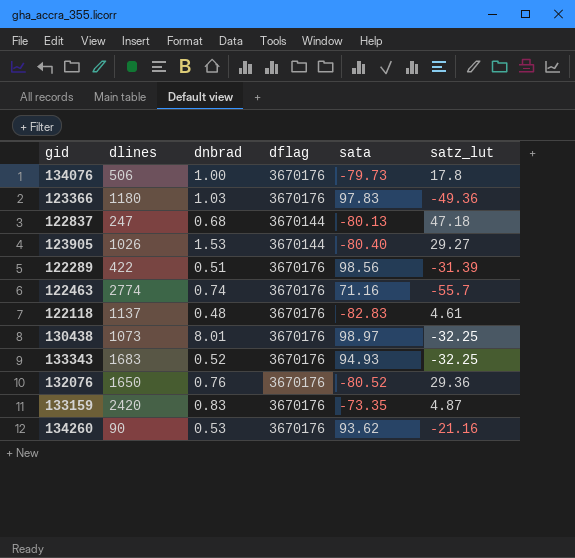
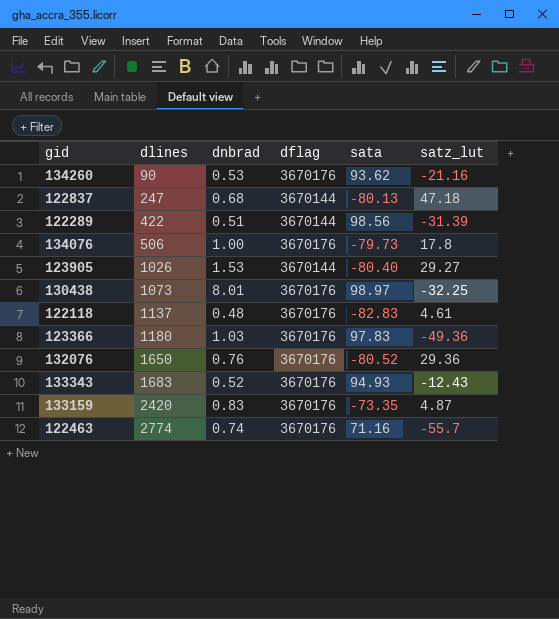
row order: none -> dlines ascending
122289 | dflag: 3670176 -> 3670144
133343 | satz_lut: -32.25 -> -12.43

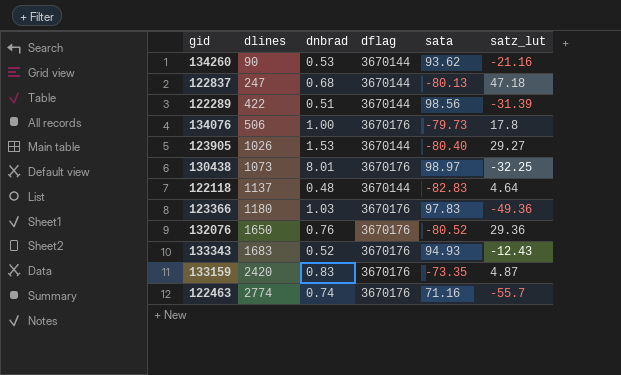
134260 | dflag: 3670176 -> 3670144
122118 | dflag: 3670176 -> 3670144
122118 | satz_lut: 4.61 -> 4.64

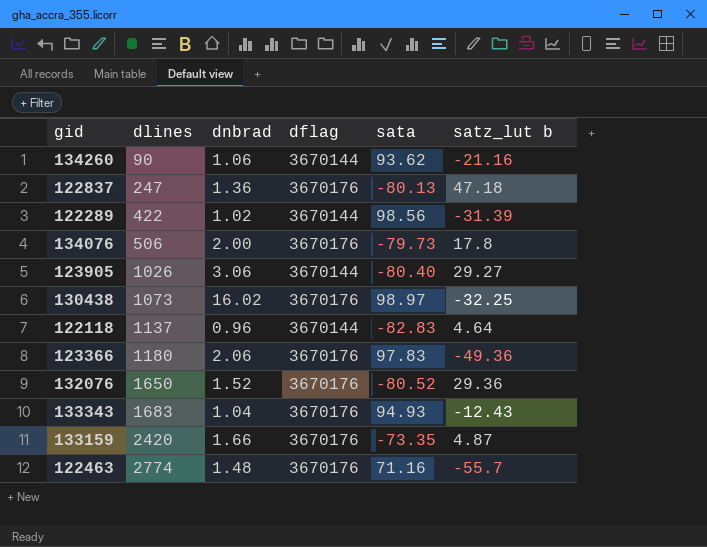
column name: satz_lut -> satz_lut b
134260 | dnbrad: 0.53 -> 1.06
122837 | dnbrad: 0.68 -> 1.36
122837 | dflag: 3670144 -> 3670176
122289 | dnbrad: 0.51 -> 1.02
134076 | dnbrad: 1.00 -> 2.00
123905 | dnbrad: 1.53 -> 3.06
130438 | dnbrad: 8.01 -> 16.02
122118 | dnbrad: 0.48 -> 0.96
123366 | dnbrad: 1.03 -> 2.06
132076 | dnbrad: 0.76 -> 1.52
133343 | dnbrad: 0.52 -> 1.04
133159 | dnbrad: 0.83 -> 1.66
122463 | dnbrad: 0.74 -> 1.48

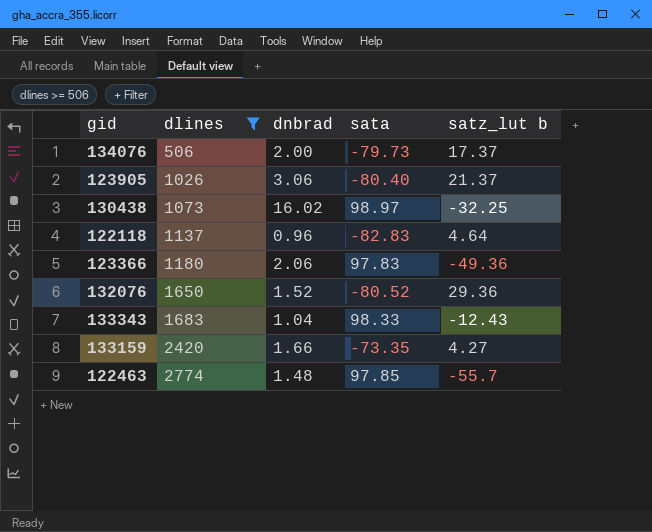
filter: none -> dlines >= 506
column dflag | position: 4 -> none
134076 | satz_lut b: 17.8 -> 17.37
123905 | satz_lut b: 29.27 -> 21.37
133343 | sata: 94.93 -> 98.33
133159 | satz_lut b: 4.87 -> 4.27
122463 | sata: 71.16 -> 97.85

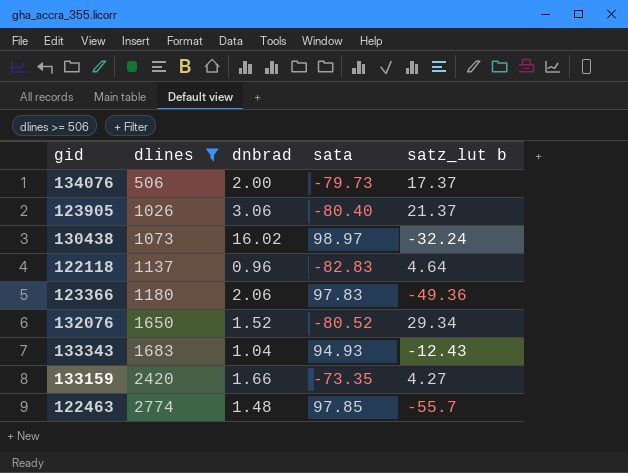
130438 | satz_lut b: -32.25 -> -32.24
132076 | satz_lut b: 29.36 -> 29.34
133343 | sata: 98.33 -> 94.93

